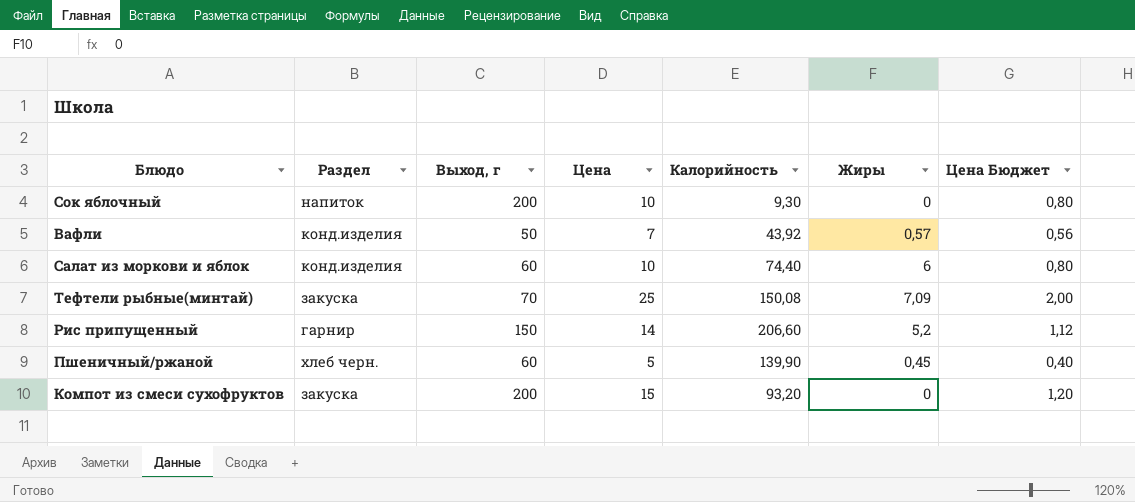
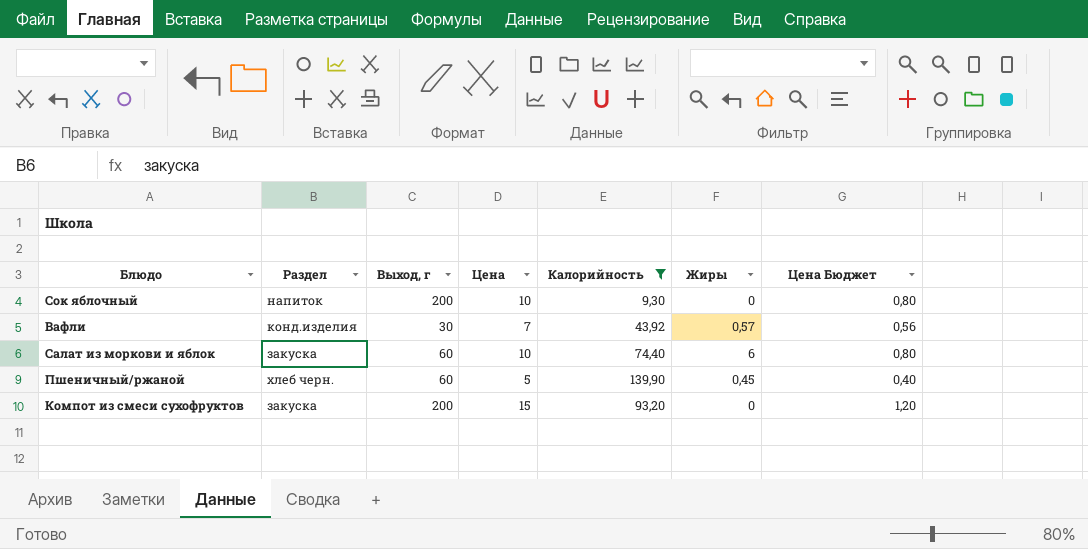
filter: none -> Калорийность <= 139,90
Вафли | Выход, г: 50 -> 30
Салат из моркови и яблок | Раздел: конд.изделия -> закуска

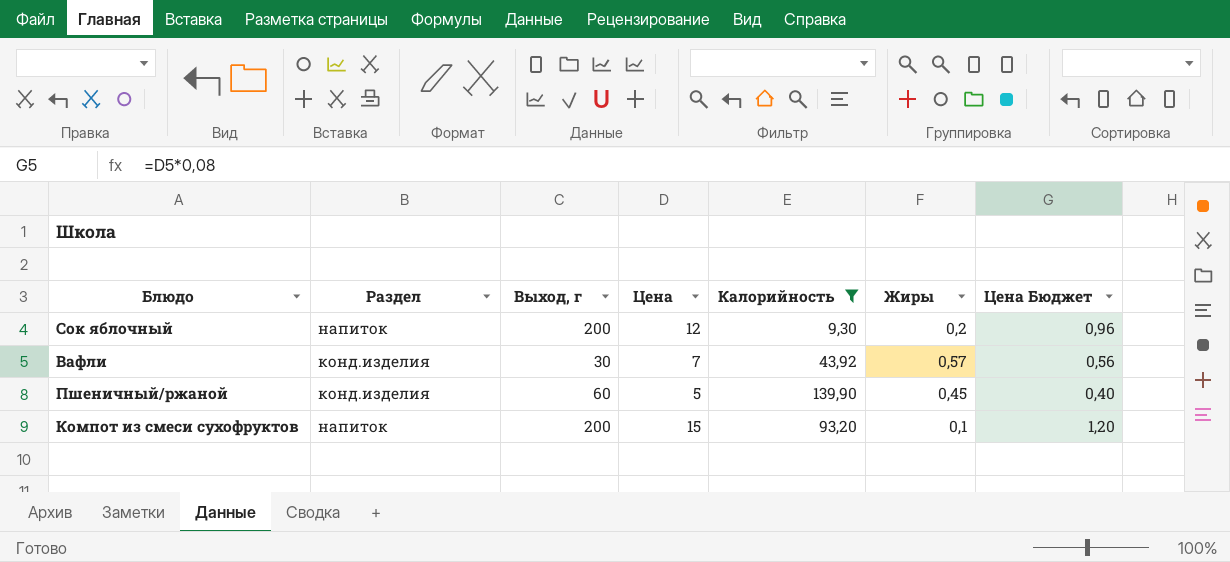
row Салат из моркови и яблок: закуска | 60 | 10 | 74,40 | 6 | 0,80 -> none
Сок яблочный | Цена: 10 -> 12
Сок яблочный | Жиры: 0 -> 0,2
Сок яблочный | Цена Бюджет: 0,80 -> 0,96
Пшеничный/ржаной | Раздел: хлеб черн. -> конд.изделия
Компот из смеси сухофруктов | Раздел: закуска -> напиток
Компот из смеси сухофруктов | Жиры: 0 -> 0,1

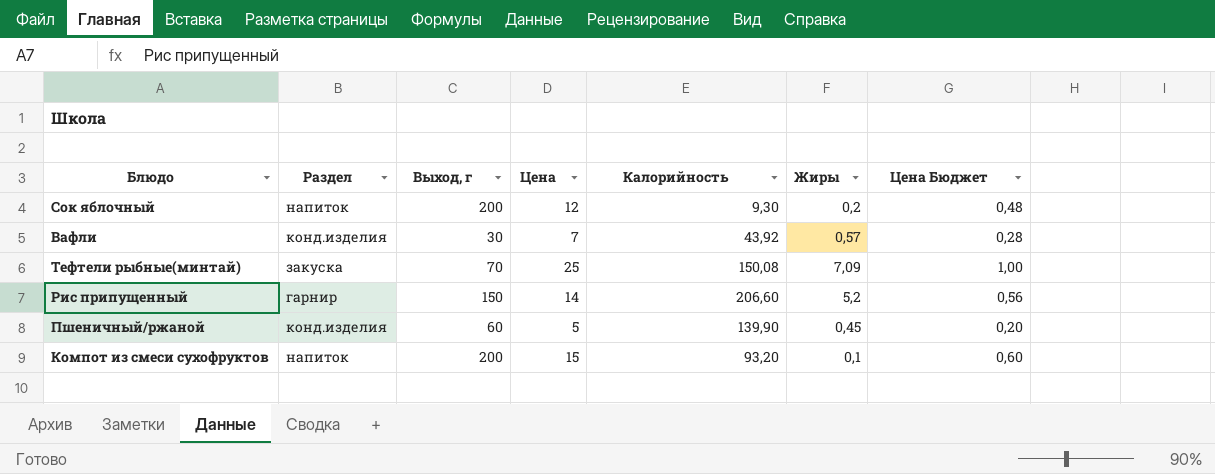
filter: Калорийность <= 139,90 -> none
column Цена Бюджет | formula: [Цена] * 0,08 -> [Цена] * 0,04

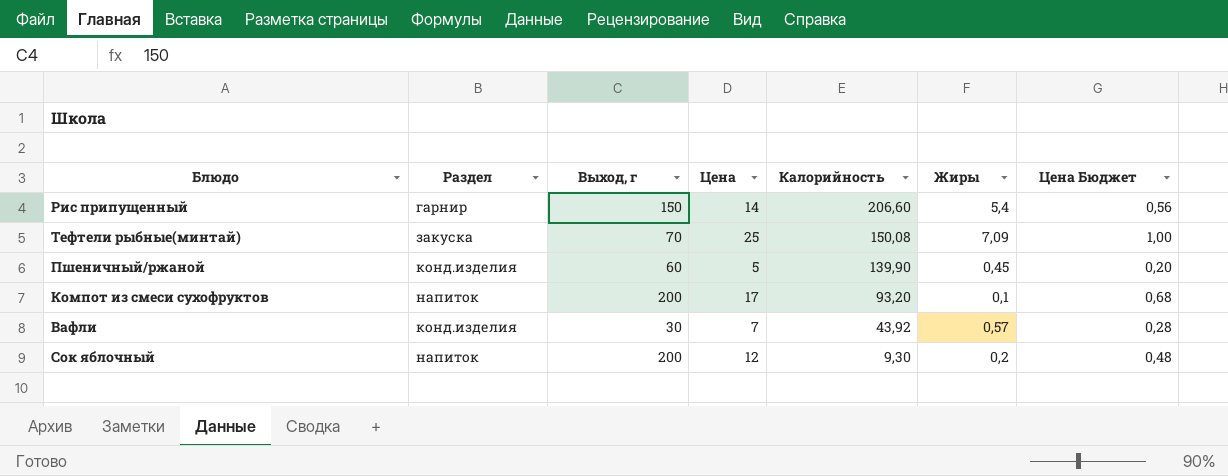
row order: none -> Калорийность descending
Рис припущенный | Жиры: 5,2 -> 5,4
Компот из смеси сухофруктов | Цена: 15 -> 17
Компот из смеси сухофруктов | Цена Бюджет: 0,60 -> 0,68

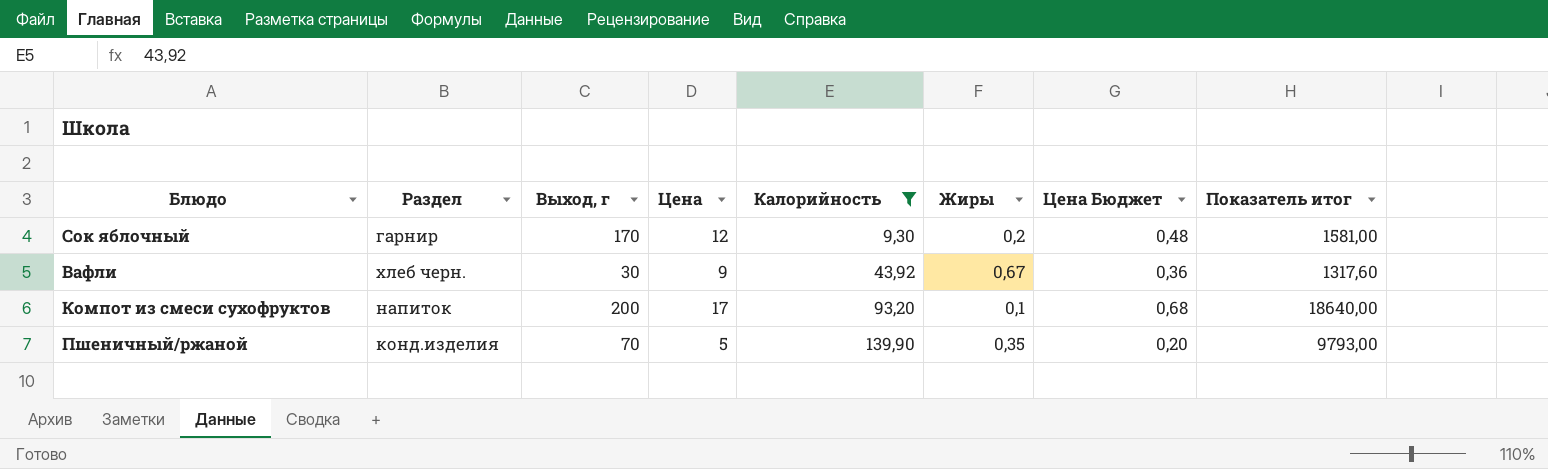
filter: none -> Калорийность <= 139,90
row order: Калорийность descending -> Калорийность ascending
column Показатель итог | formula: none -> [Выход, г] * [Калорийность]
Сок яблочный | Раздел: напиток -> гарнир
Сок яблочный | Выход, г: 200 -> 170
Вафли | Раздел: конд.изделия -> хлеб черн.
Вафли | Цена: 7 -> 9
Вафли | Жиры: 0,57 -> 0,67
Вафли | Цена Бюджет: 0,28 -> 0,36
Пшеничный/ржаной | Выход, г: 60 -> 70
Пшеничный/ржаной | Жиры: 0,45 -> 0,35

